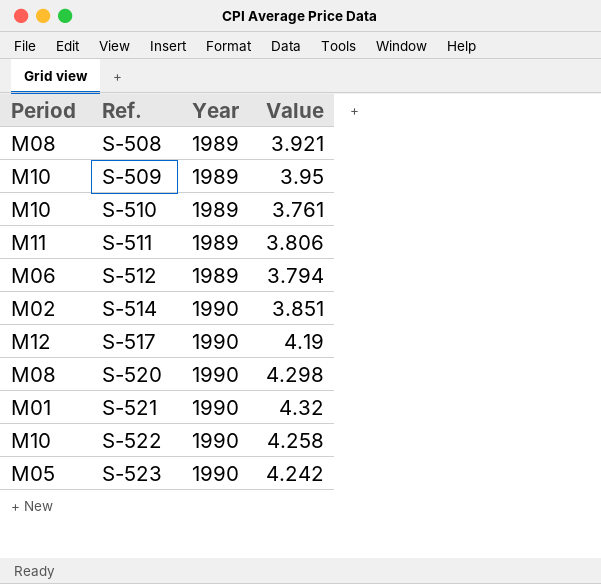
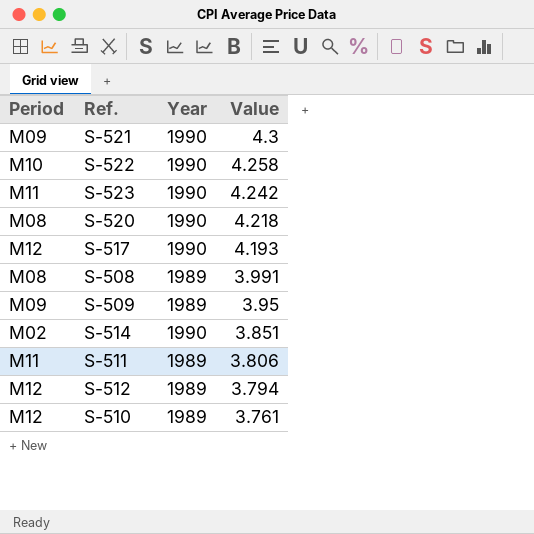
row order: Ref. ascending -> Value descending
S-521 | Period: M01 -> M09
S-521 | Value: 4.32 -> 4.3
S-523 | Period: M05 -> M11
S-520 | Value: 4.298 -> 4.218
S-517 | Value: 4.19 -> 4.193
S-508 | Value: 3.921 -> 3.991
S-509 | Period: M10 -> M09
S-512 | Period: M06 -> M12
S-510 | Period: M10 -> M12

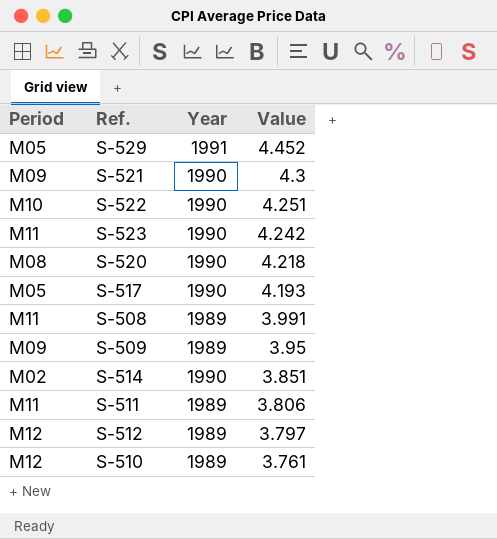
row S-529: none -> M05 | 1991 | 4.452
S-522 | Value: 4.258 -> 4.251
S-517 | Period: M12 -> M05
S-508 | Period: M08 -> M11
S-512 | Value: 3.794 -> 3.797

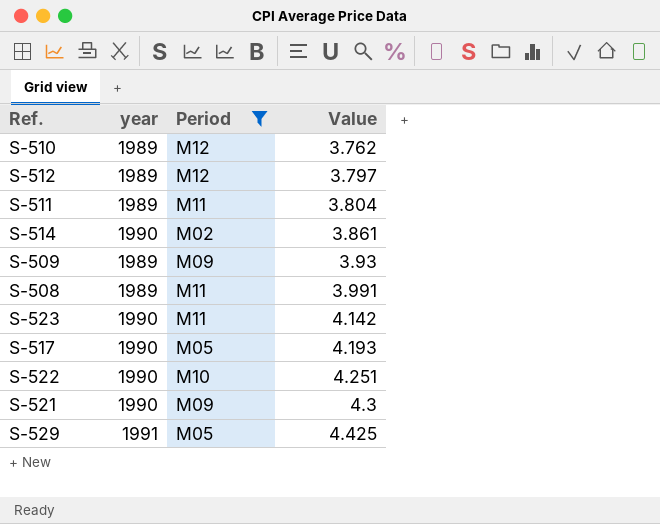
filter: none -> Period != M08
row order: Value descending -> Value ascending
column name: Year -> year
column Period | position: 1 -> 3
S-510 | Value: 3.761 -> 3.762
S-511 | Value: 3.806 -> 3.804
S-514 | Value: 3.851 -> 3.861
S-509 | Value: 3.95 -> 3.93
S-523 | Value: 4.242 -> 4.142
S-529 | Value: 4.452 -> 4.425

